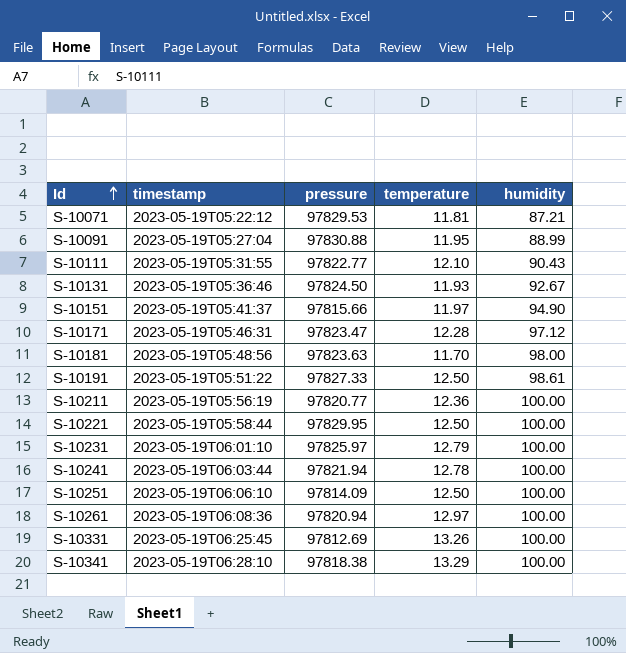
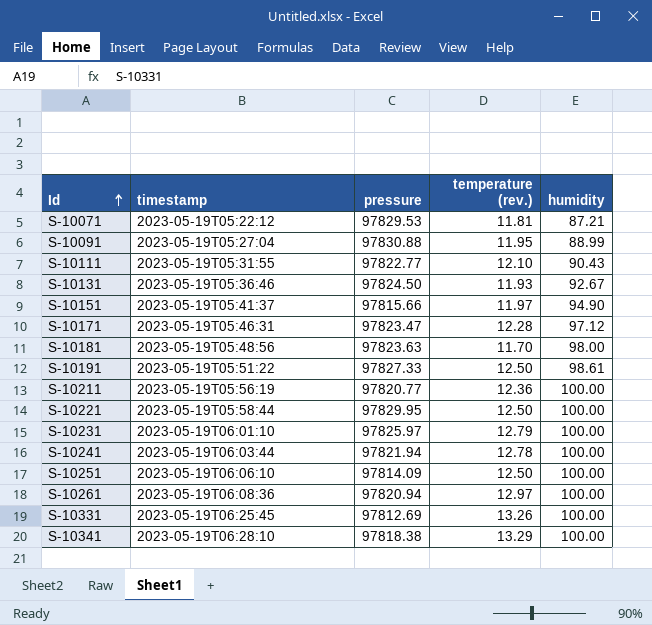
column name: temperature -> temperature (rev.)

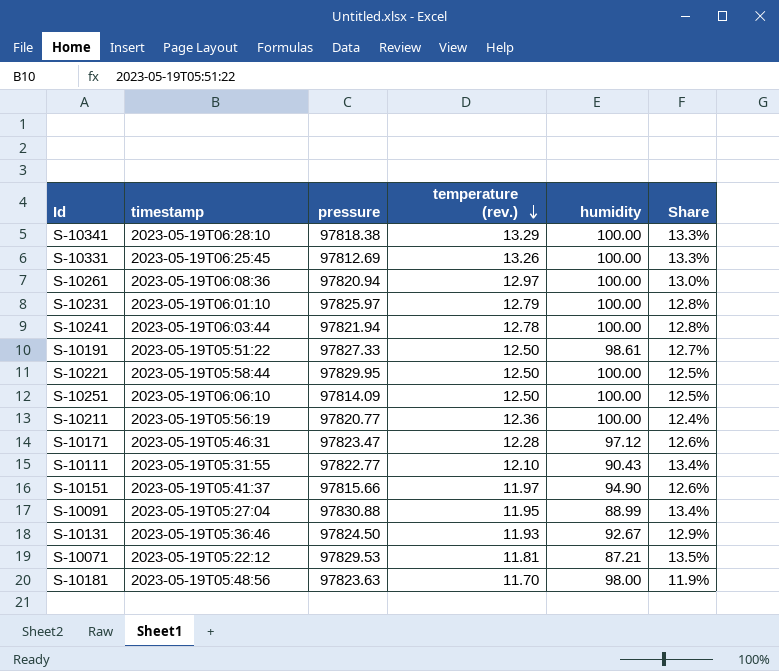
row order: Id ascending -> temperature (rev.) descending
column Share | formula: none -> [temperature (rev.)] / [humidity]

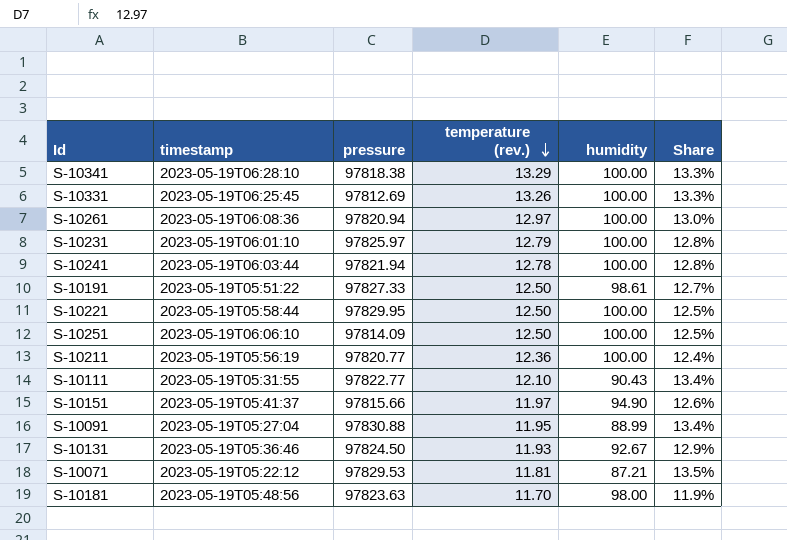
row S-10171: 2023-05-19T05:46:31 | 97823.47 | 12.28 | 97.12 | 12.6% -> none

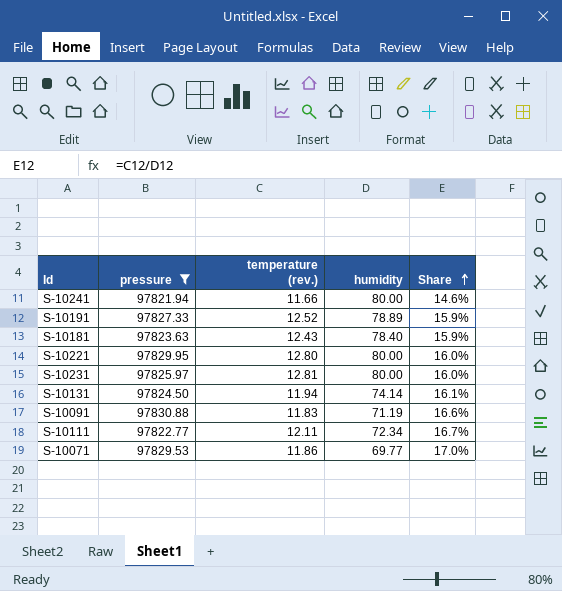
filter: none -> pressure >= 97821.94
row order: temperature (rev.) descending -> Share ascending
column timestamp | position: 2 -> none
S-10241 | temperature (rev.): 12.78 -> 11.66
S-10241 | humidity: 100.00 -> 80.00
S-10241 | Share: 12.8% -> 14.6%
S-10191 | temperature (rev.): 12.50 -> 12.52
S-10191 | humidity: 98.61 -> 78.89
S-10191 | Share: 12.7% -> 15.9%
S-10181 | temperature (rev.): 11.70 -> 12.43
S-10181 | humidity: 98.00 -> 78.40
S-10181 | Share: 11.9% -> 15.9%
S-10221 | temperature (rev.): 12.50 -> 12.80
S-10221 | humidity: 100.00 -> 80.00
S-10221 | Share: 12.5% -> 16.0%
S-10231 | temperature (rev.): 12.79 -> 12.81
S-10231 | humidity: 100.00 -> 80.00
S-10231 | Share: 12.8% -> 16.0%
S-10131 | temperature (rev.): 11.93 -> 11.94
S-10131 | humidity: 92.67 -> 74.14
S-10131 | Share: 12.9% -> 16.1%
S-10091 | temperature (rev.): 11.95 -> 11.83
S-10091 | humidity: 88.99 -> 71.19
S-10091 | Share: 13.4% -> 16.6%
S-10111 | temperature (rev.): 12.10 -> 12.11
S-10111 | humidity: 90.43 -> 72.34
S-10111 | Share: 13.4% -> 16.7%
S-10071 | temperature (rev.): 11.81 -> 11.86
S-10071 | humidity: 87.21 -> 69.77
S-10071 | Share: 13.5% -> 17.0%

